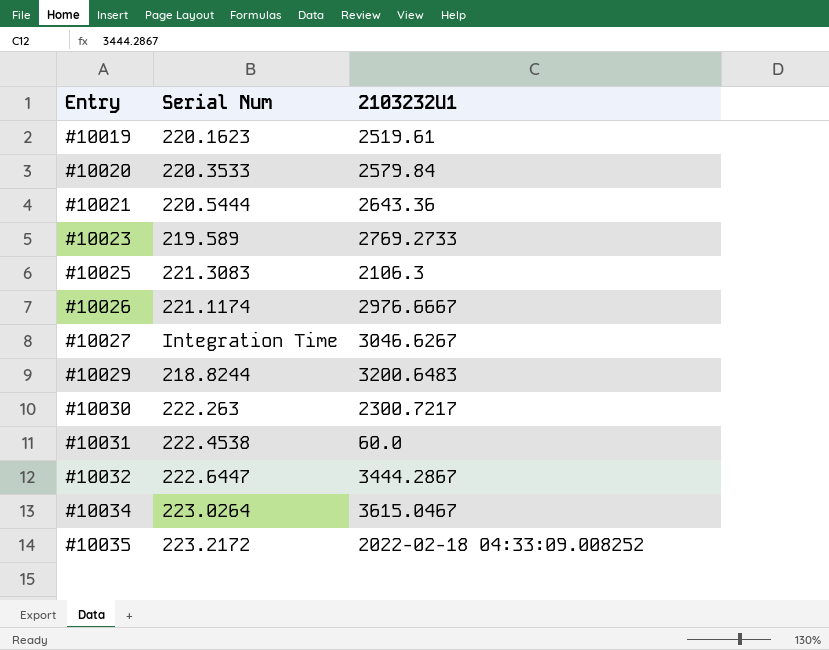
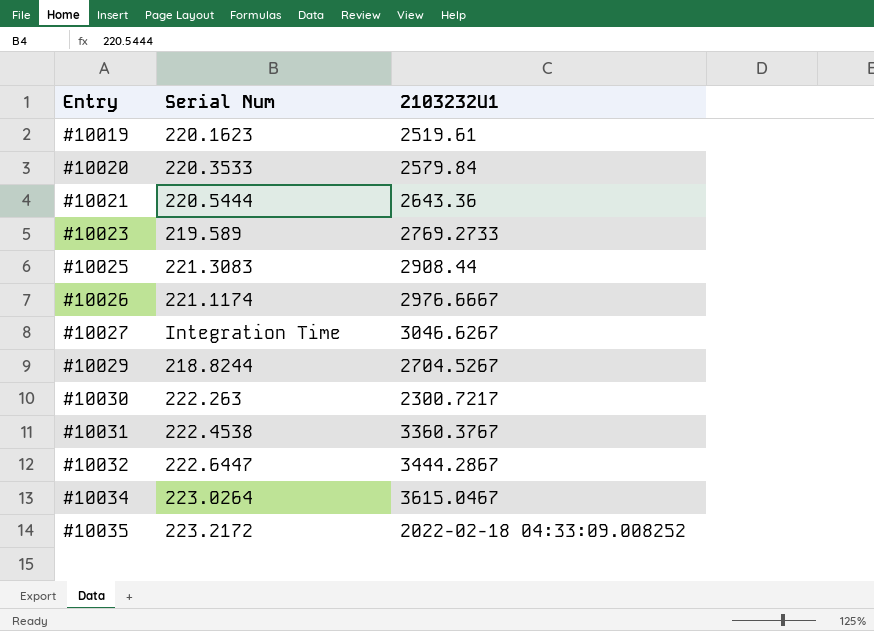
#10025 | 2103232U1: 2106.3 -> 2908.44
#10029 | 2103232U1: 3200.6483 -> 2704.5267
#10031 | 2103232U1: 60.0 -> 3360.3767

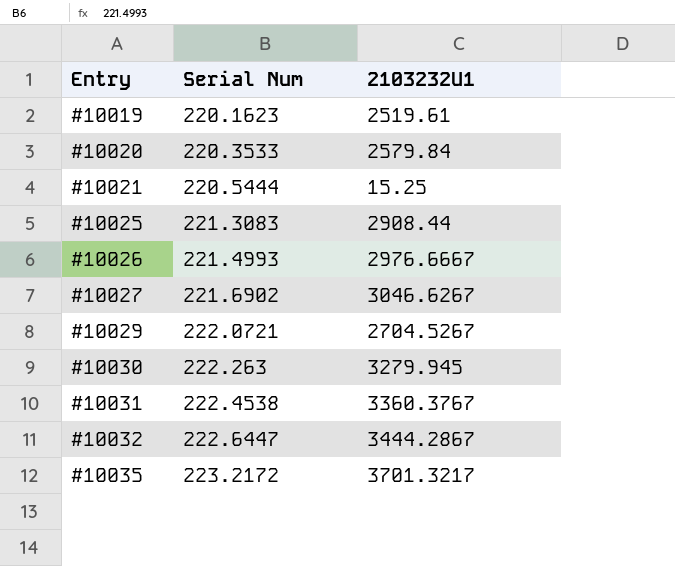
row #10023: 219.589 | 2769.2733 -> none
row #10034: 223.0264 | 3615.0467 -> none
#10021 | 2103232U1: 2643.36 -> 15.25
#10026 | Serial Num: 221.1174 -> 221.4993
#10027 | Serial Num: Integration Time -> 221.6902
#10029 | Serial Num: 218.8244 -> 222.0721
#10030 | 2103232U1: 2300.7217 -> 3279.945
#10035 | 2103232U1: 2022-02-18 04:33:09.008252 -> 3701.3217

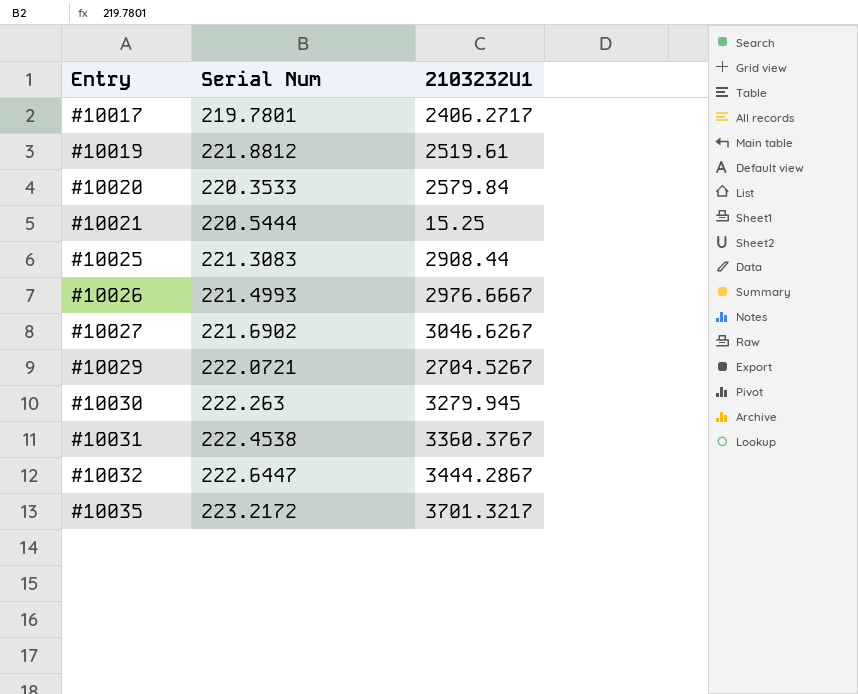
row #10017: none -> 219.7801 | 2406.2717
#10019 | Serial Num: 220.1623 -> 221.8812

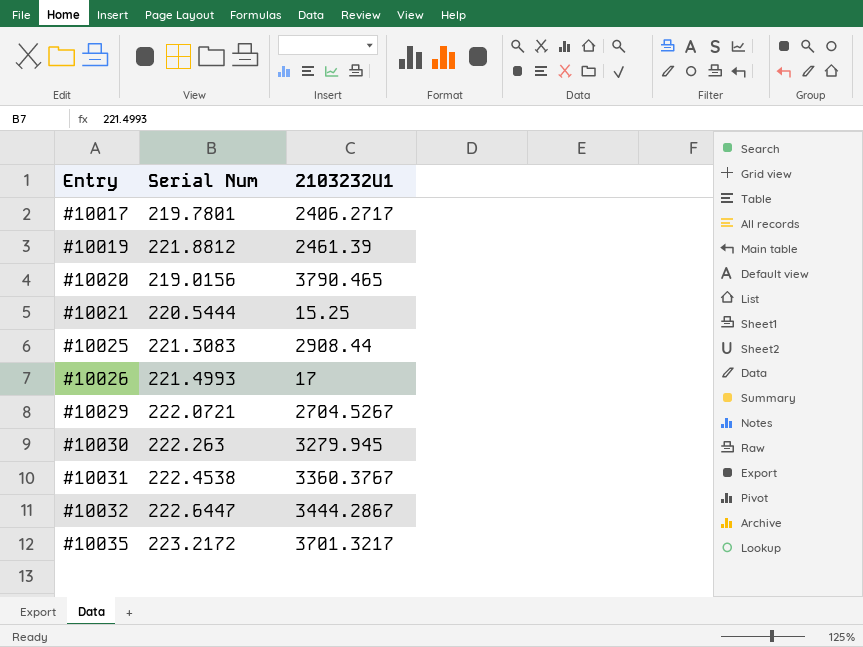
row #10027: 221.6902 | 3046.6267 -> none
#10019 | 2103232U1: 2519.61 -> 2461.39
#10020 | Serial Num: 220.3533 -> 219.0156
#10020 | 2103232U1: 2579.84 -> 3790.465
#10026 | 2103232U1: 2976.6667 -> 17

